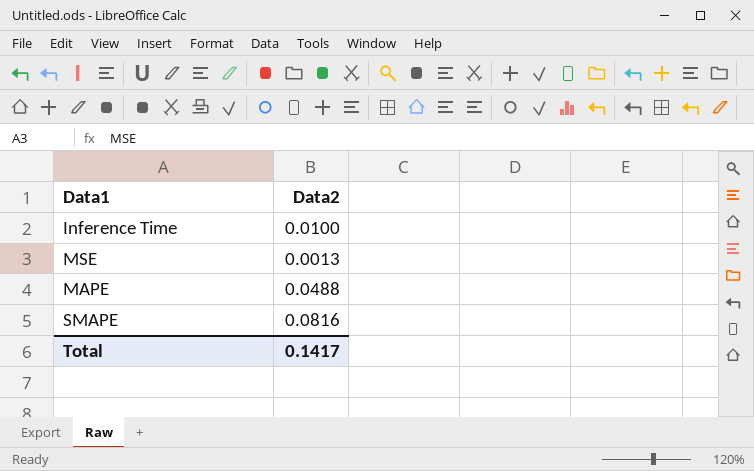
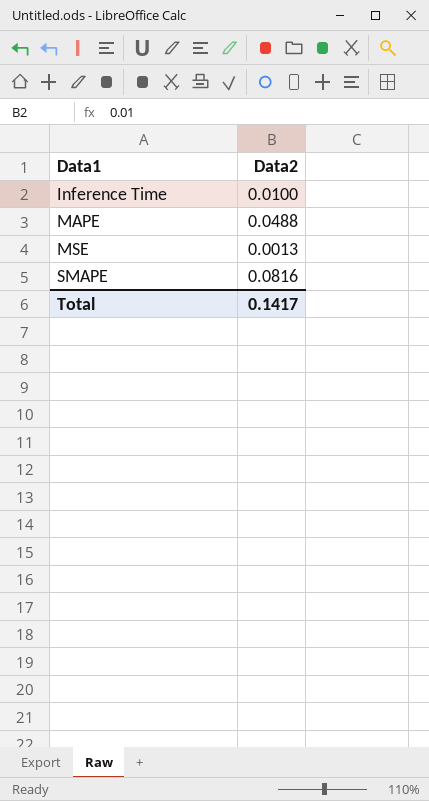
row order: none -> Data1 ascending

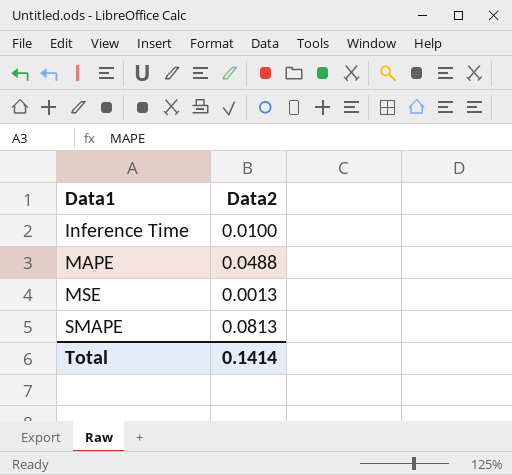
SMAPE | Data2: 0.0816 -> 0.0813
Total | Data2: 0.1417 -> 0.1414

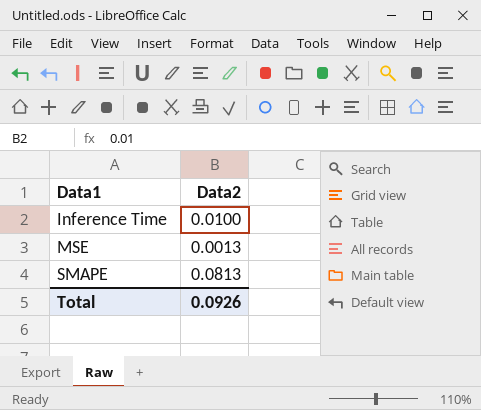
row MAPE: 0.0488 -> none
Total | Data2: 0.1414 -> 0.0926

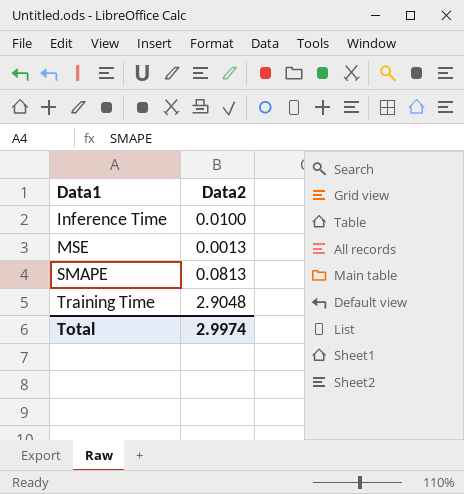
row Training Time: none -> 2.9048
Total | Data2: 0.0926 -> 2.9974

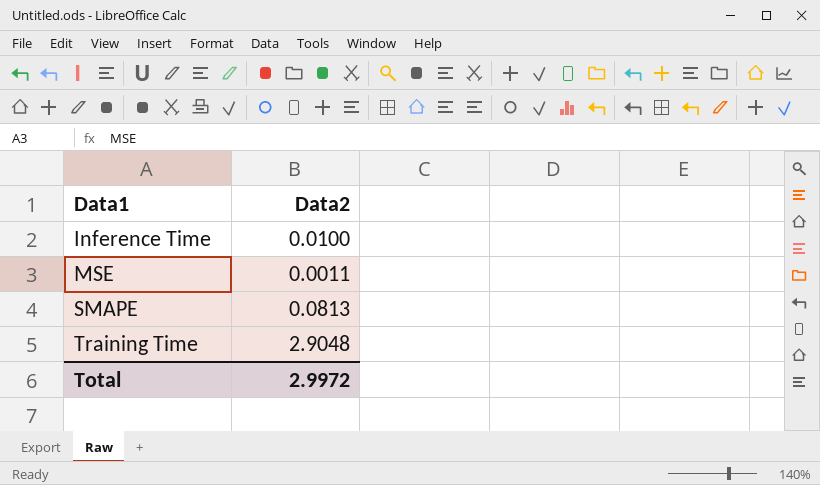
MSE | Data2: 0.0013 -> 0.0011
Total | Data2: 2.9974 -> 2.9972

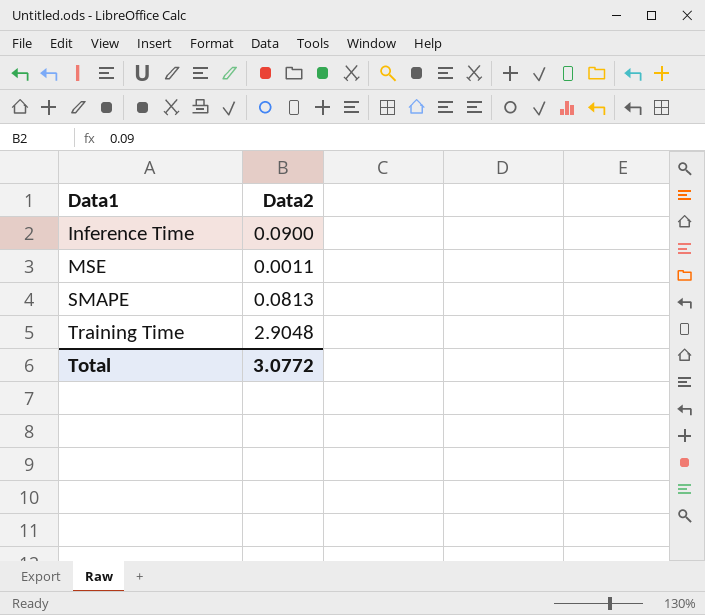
Inference Time | Data2: 0.0100 -> 0.0900
Total | Data2: 2.9972 -> 3.0772

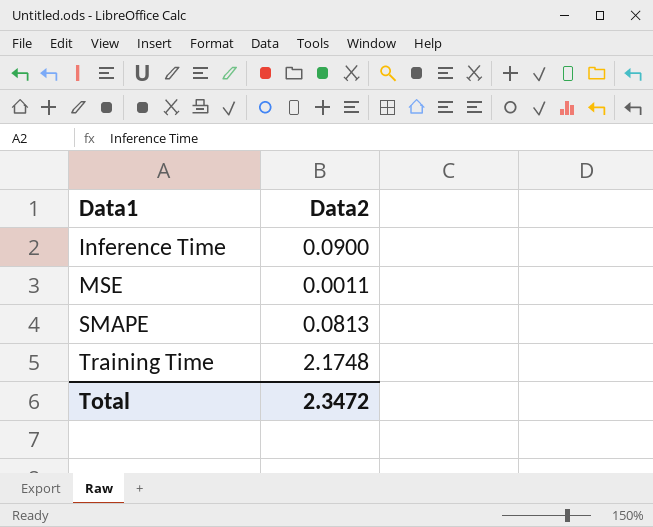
Training Time | Data2: 2.9048 -> 2.1748
Total | Data2: 3.0772 -> 2.3472

